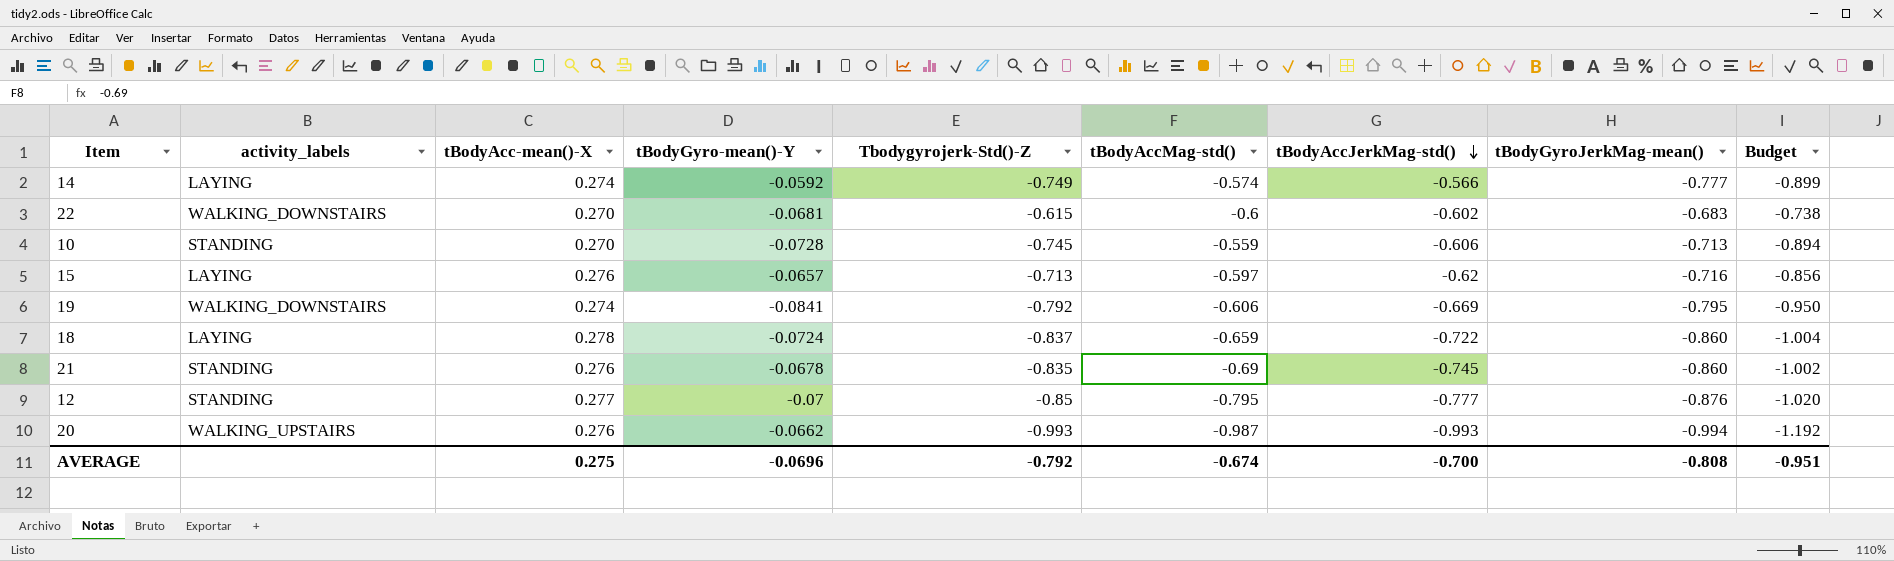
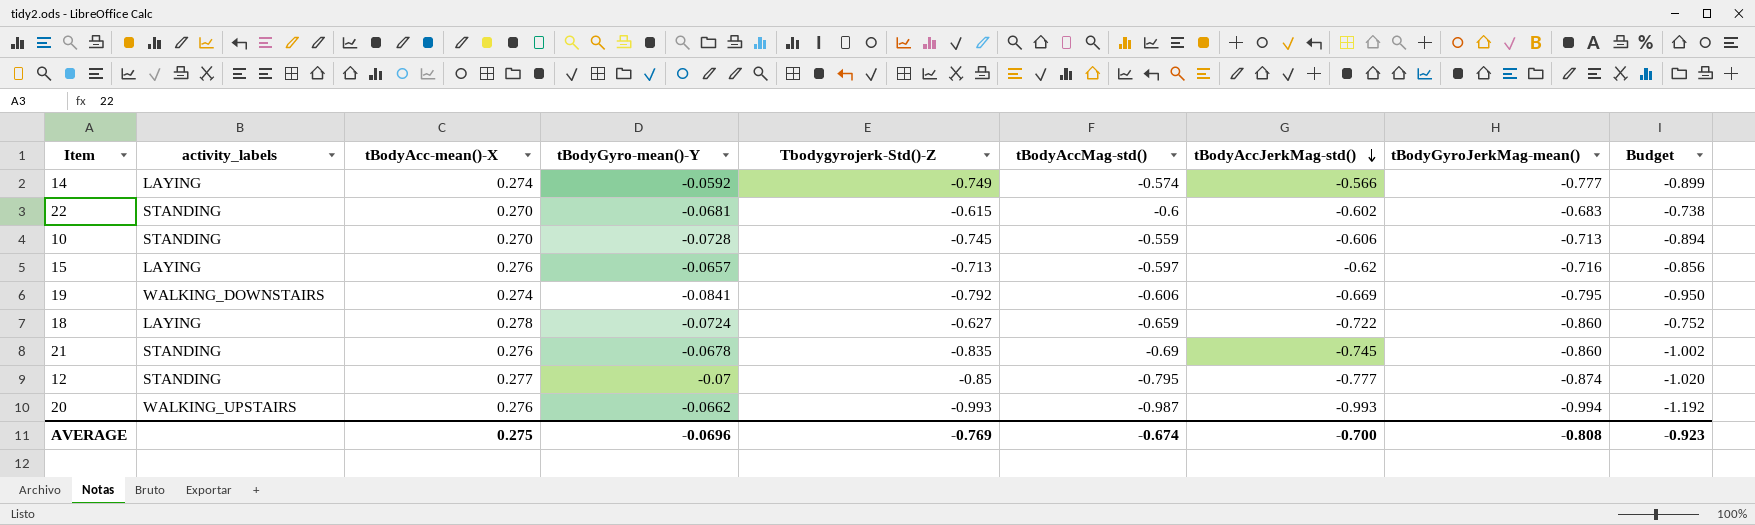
22 | activity_labels: WALKING_DOWNSTAIRS -> STANDING
18 | Tbodygyrojerk-Std()-Z: -0.837 -> -0.627
18 | Budget: -1.004 -> -0.752
12 | tBodyGyroJerkMag-mean(): -0.876 -> -0.874
AVERAGE | Tbodygyrojerk-Std()-Z: -0.792 -> -0.769
AVERAGE | Budget: -0.951 -> -0.923

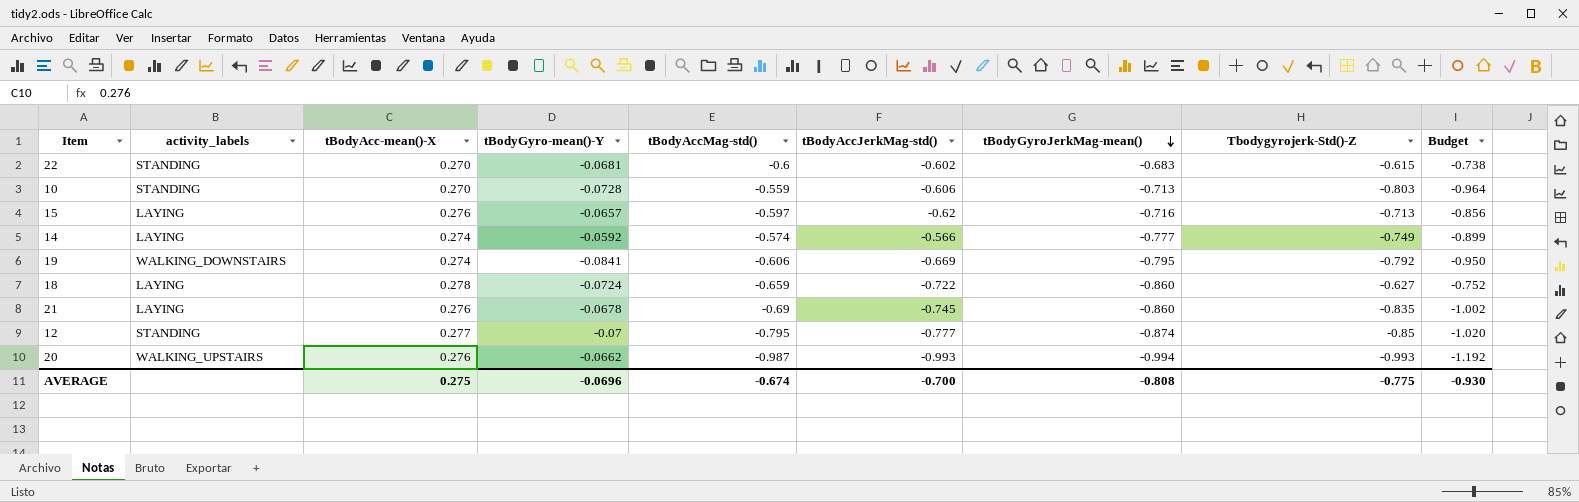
row order: tBodyAccJerkMag-std() descending -> tBodyGyroJerkMag-mean() descending
column Tbodygyrojerk-Std()-Z | position: 5 -> 8
10 | Tbodygyrojerk-Std()-Z: -0.745 -> -0.803
10 | Budget: -0.894 -> -0.964
21 | activity_labels: STANDING -> LAYING
AVERAGE | Tbodygyrojerk-Std()-Z: -0.769 -> -0.775
AVERAGE | Budget: -0.923 -> -0.930

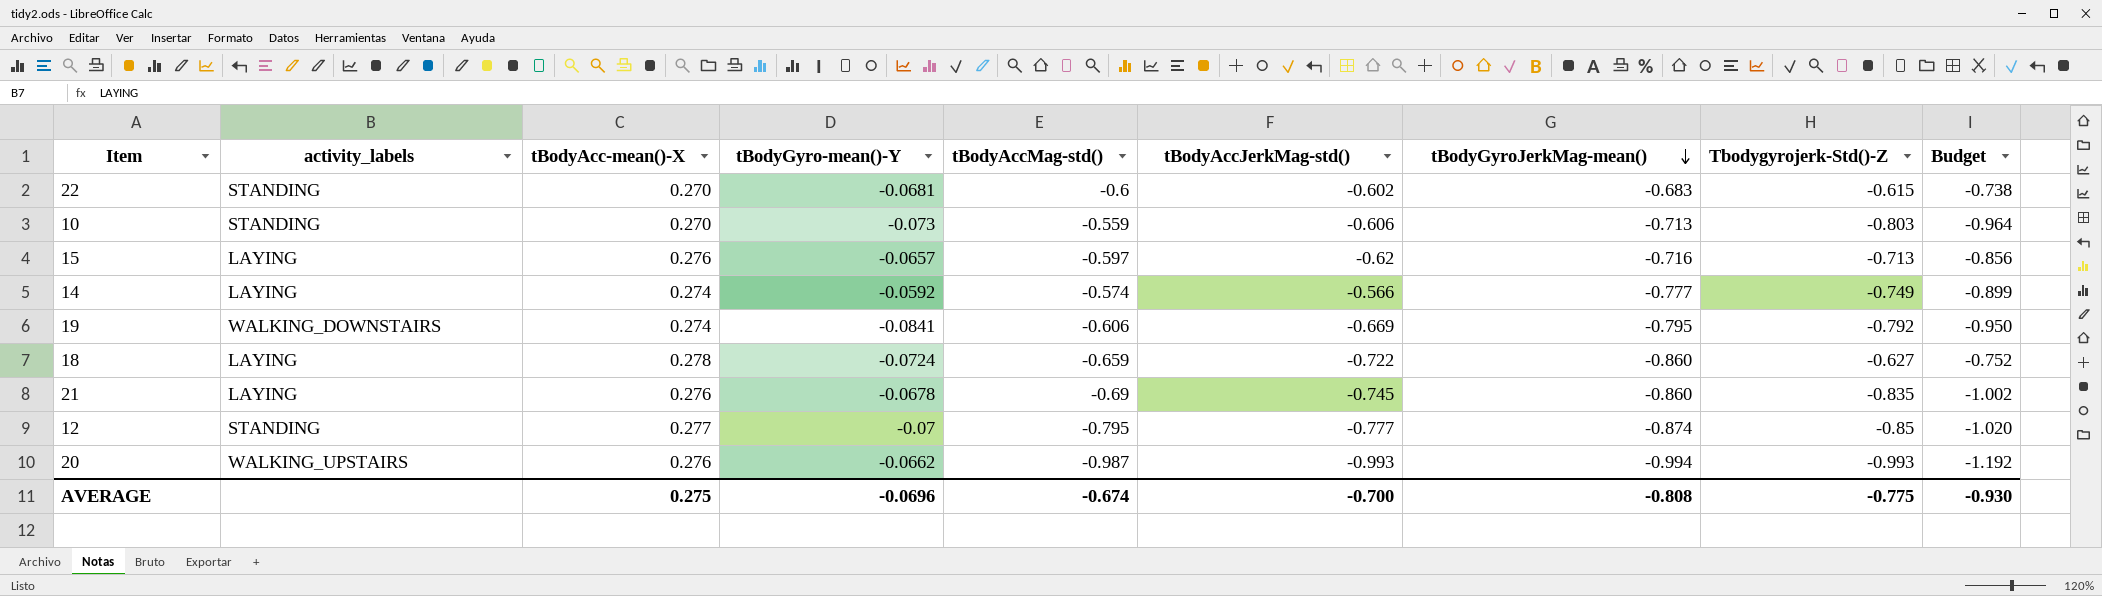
10 | tBodyGyro-mean()-Y: -0.0728 -> -0.073

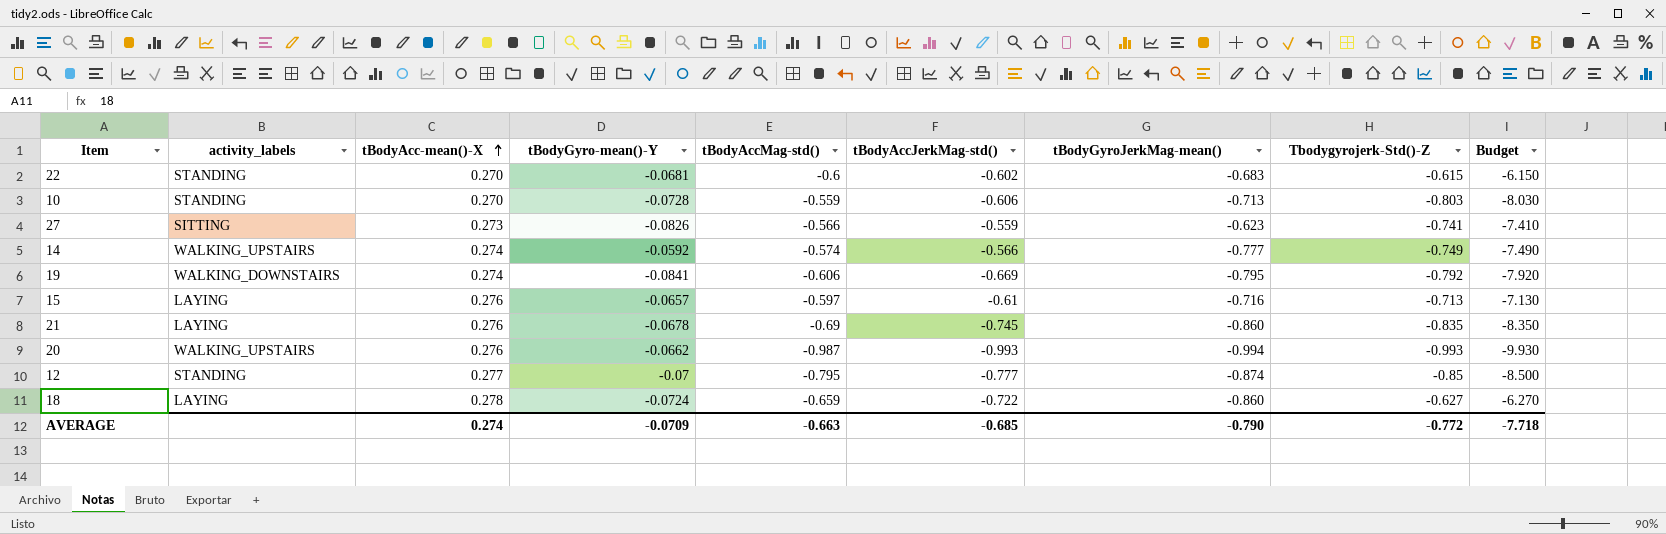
row order: tBodyGyroJerkMag-mean() descending -> tBodyAcc-mean()-X ascending
column Budget | formula: [Tbodygyrojerk-Std()-Z] * 1.2 -> [Tbodygyrojerk-Std()-Z] * 10
10 | tBodyGyro-mean()-Y: -0.073 -> -0.0728
row 27: none -> SITTING | 0.273 | -0.0826 | -0.566 | -0.559 | -0.623 | -0.741 | -7.410
14 | activity_labels: LAYING -> WALKING_UPSTAIRS
15 | tBodyAccJerkMag-std(): -0.62 -> -0.61
AVERAGE | tBodyAcc-mean()-X: 0.275 -> 0.274
AVERAGE | tBodyGyro-mean()-Y: -0.0696 -> -0.0709
AVERAGE | tBodyAccMag-std(): -0.674 -> -0.663
AVERAGE | tBodyAccJerkMag-std(): -0.700 -> -0.685
AVERAGE | tBodyGyroJerkMag-mean(): -0.808 -> -0.790
AVERAGE | Tbodygyrojerk-Std()-Z: -0.775 -> -0.772
AVERAGE | Budget: -0.930 -> -7.718

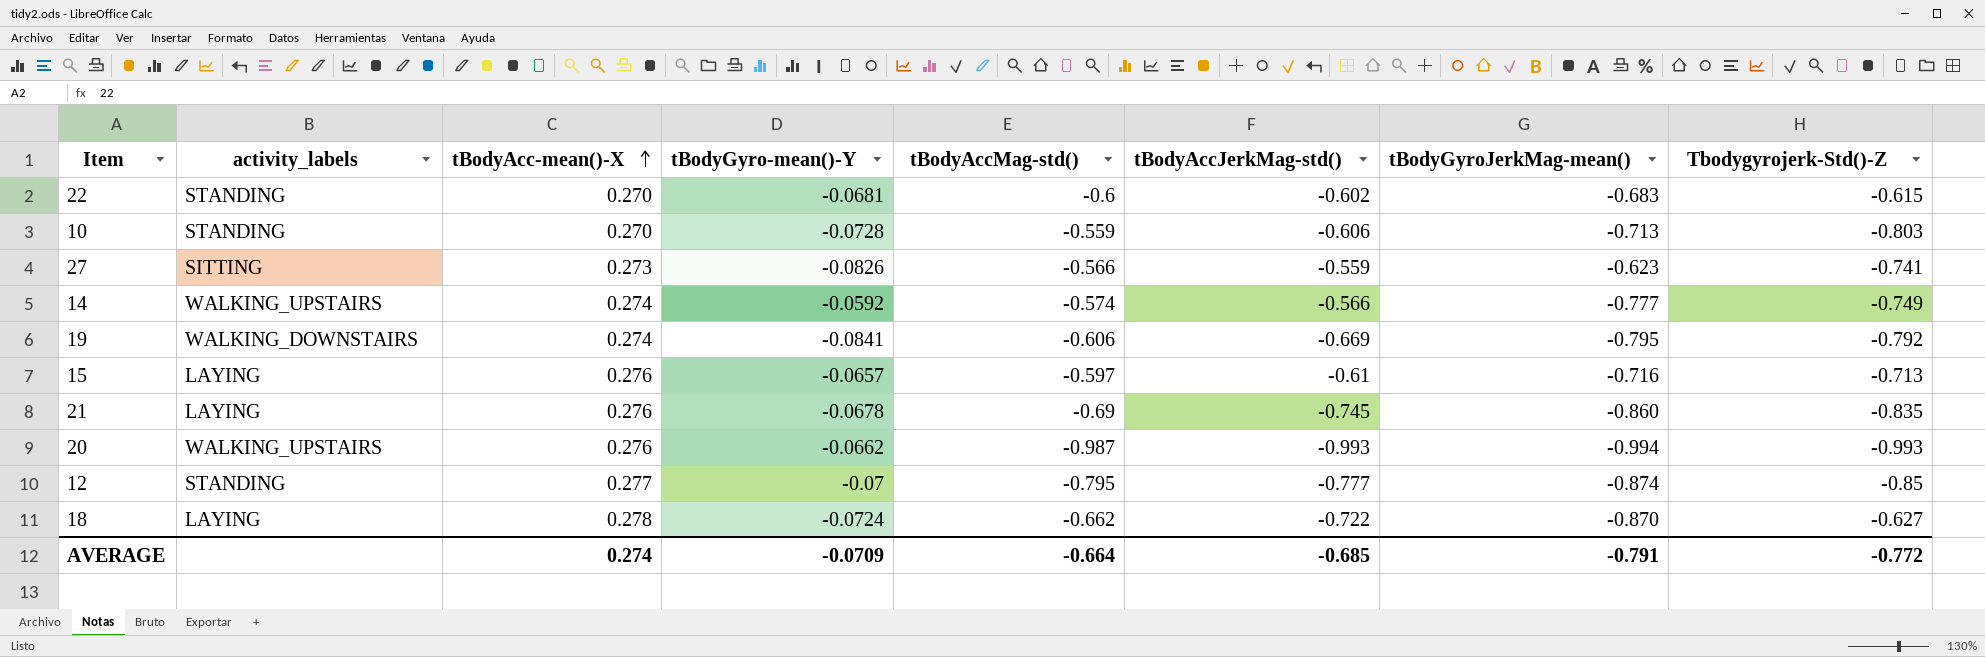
column Budget | formula: [Tbodygyrojerk-Std()-Z] * 10 -> none
18 | tBodyAccMag-std(): -0.659 -> -0.662
18 | tBodyGyroJerkMag-mean(): -0.860 -> -0.870
AVERAGE | tBodyAccMag-std(): -0.663 -> -0.664
AVERAGE | tBodyGyroJerkMag-mean(): -0.790 -> -0.791

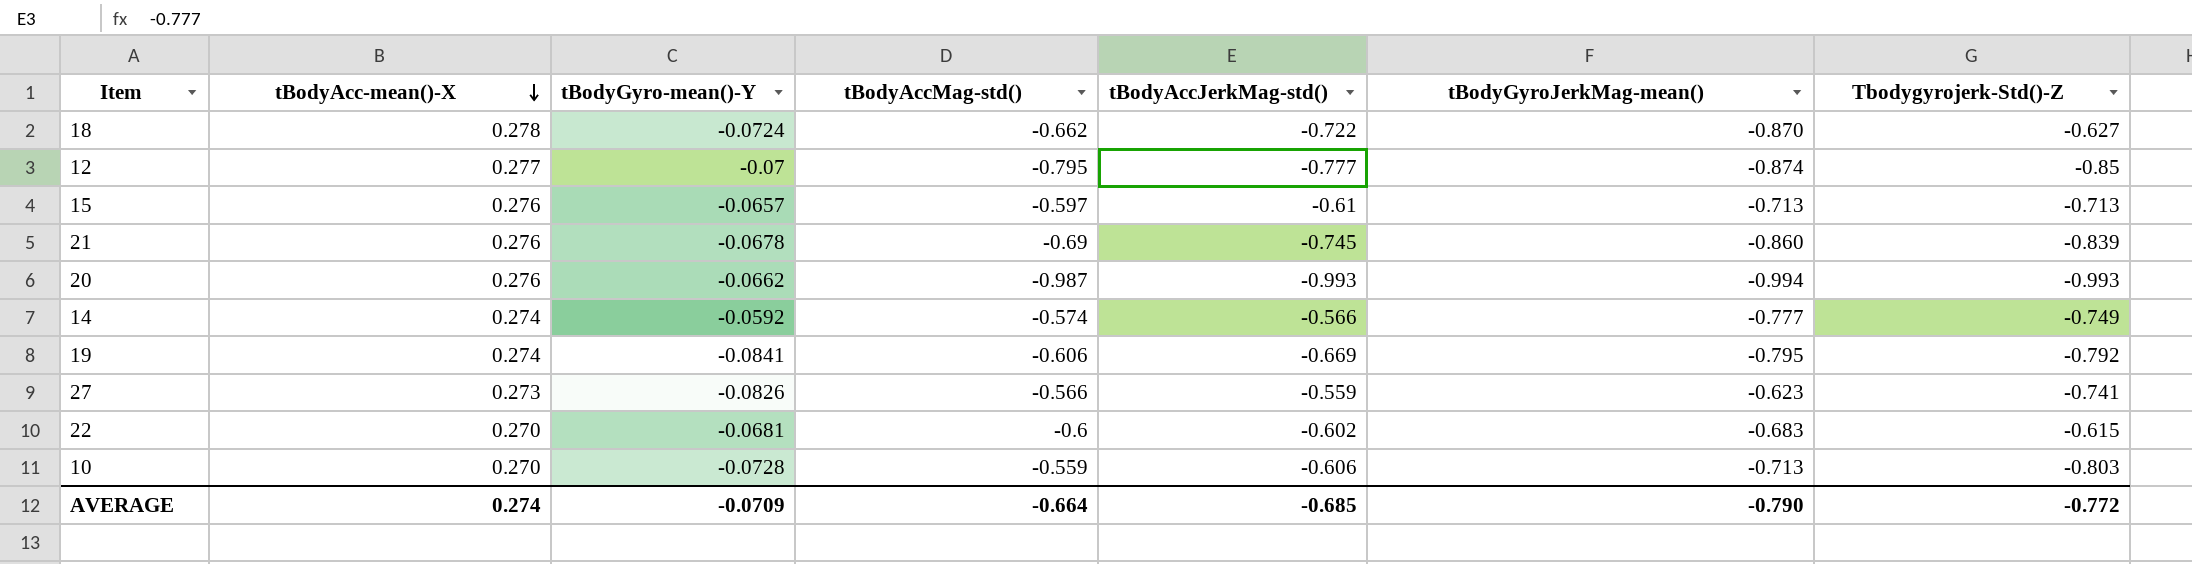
row order: tBodyAcc-mean()-X ascending -> tBodyAcc-mean()-X descending
column activity_labels | position: 2 -> none
15 | tBodyGyroJerkMag-mean(): -0.716 -> -0.713
21 | Tbodygyrojerk-Std()-Z: -0.835 -> -0.839
AVERAGE | tBodyGyroJerkMag-mean(): -0.791 -> -0.790

